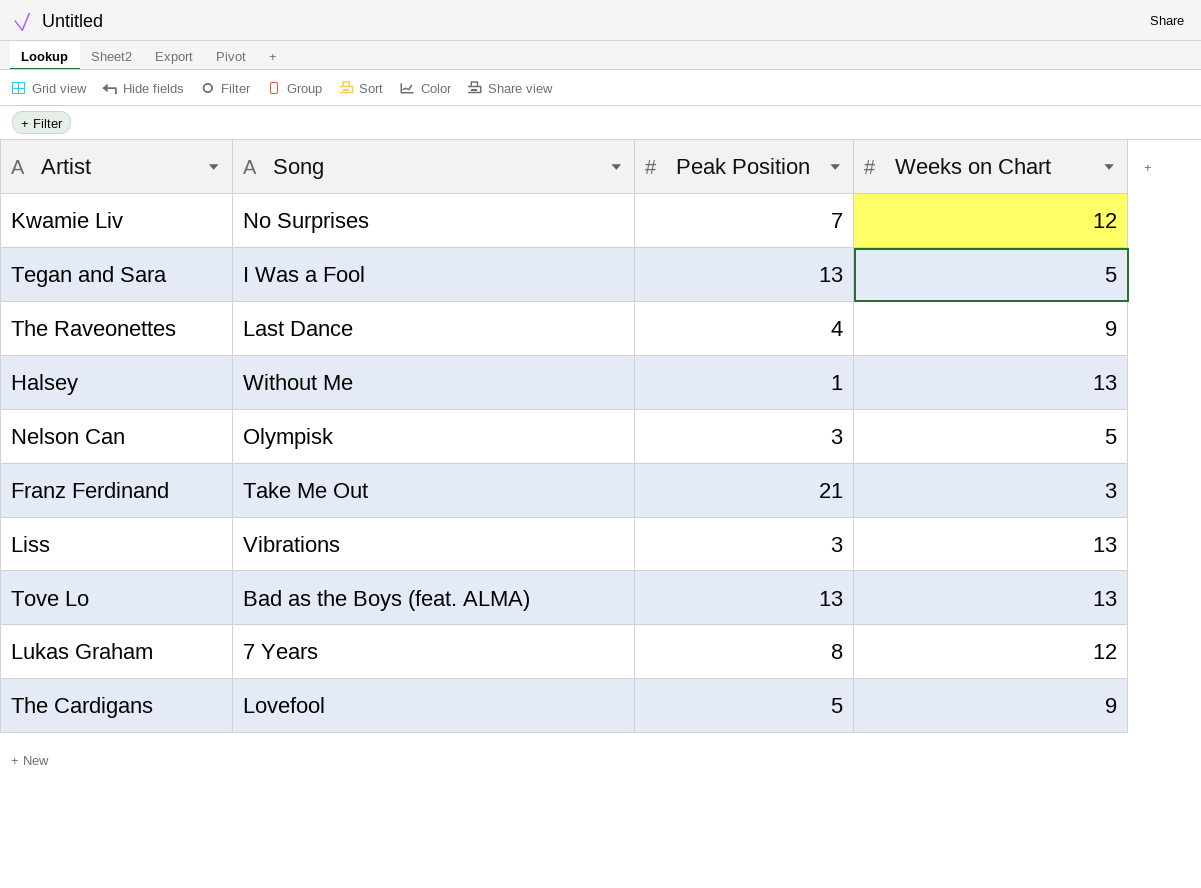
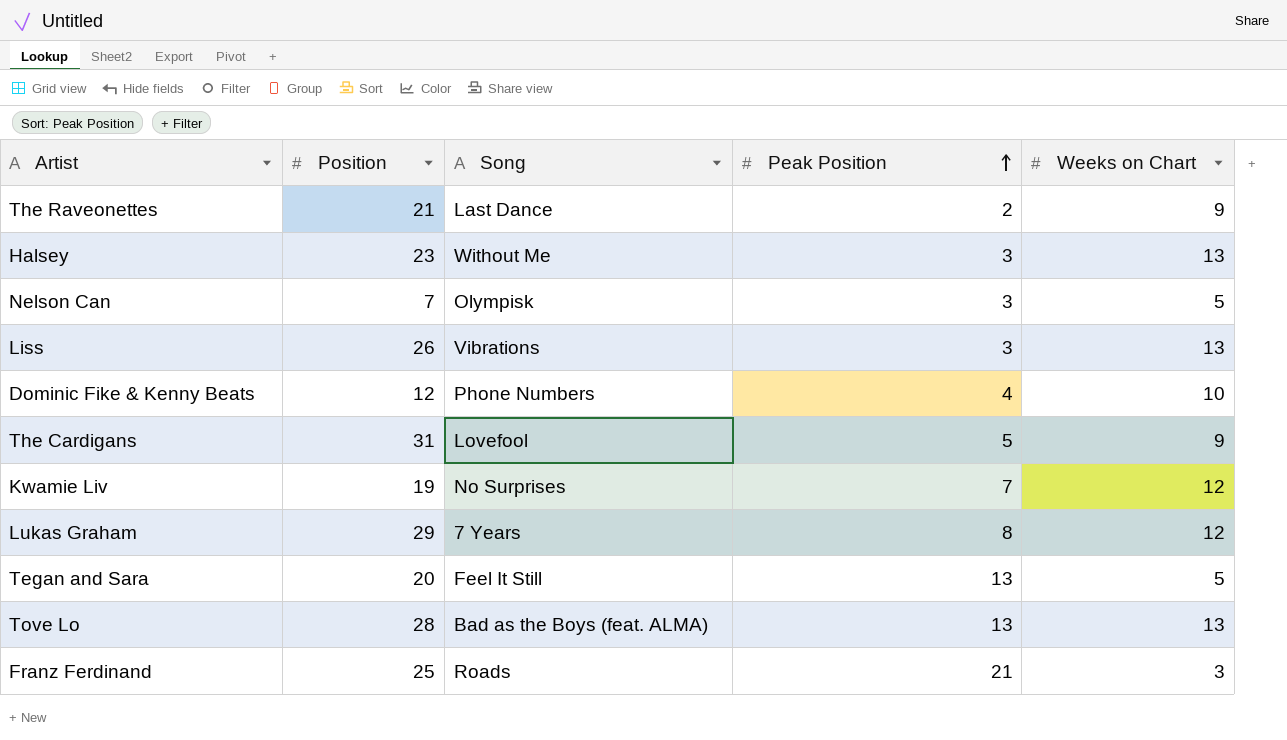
row order: none -> Peak Position ascending
column Position | position: none -> 2
The Raveonettes | Peak Position: 4 -> 2
Halsey | Peak Position: 1 -> 3
row Dominic Fike & Kenny Beats: none -> 12 | Phone Numbers | 4 | 10
Tegan and Sara | Song: I Was a Fool -> Feel It Still
Franz Ferdinand | Song: Take Me Out -> Roads

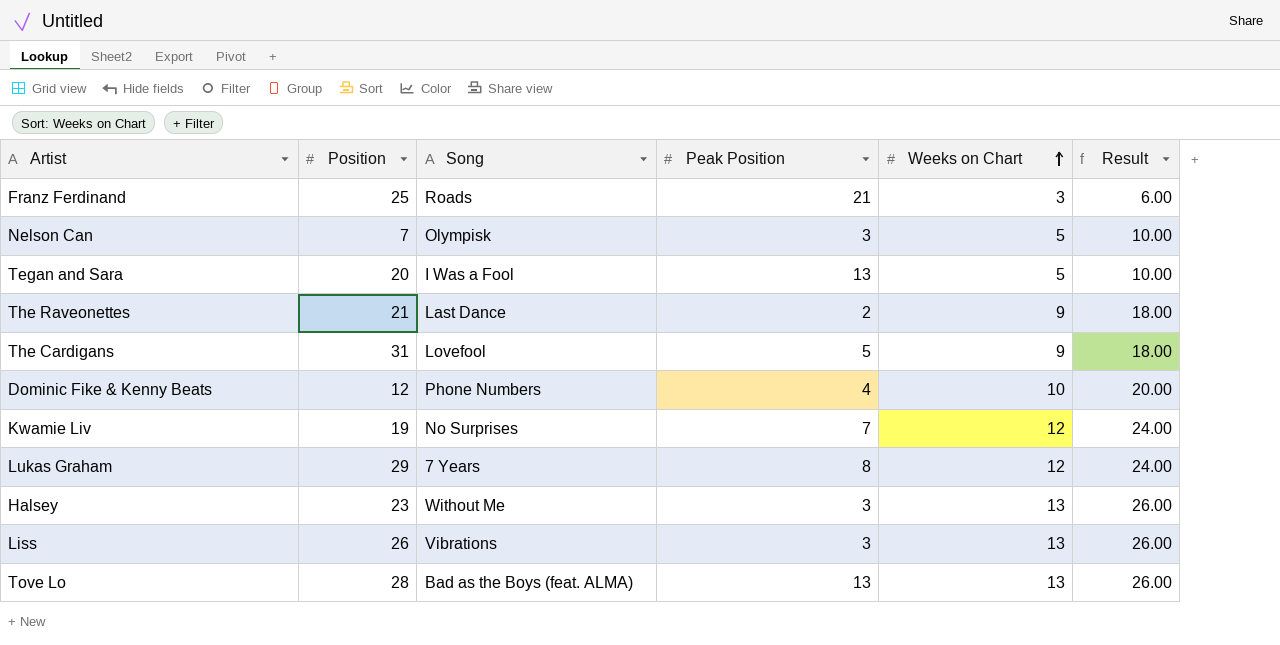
row order: Peak Position ascending -> Weeks on Chart ascending
column Result | formula: none -> [Weeks on Chart] * 2
Tegan and Sara | Song: Feel It Still -> I Was a Fool

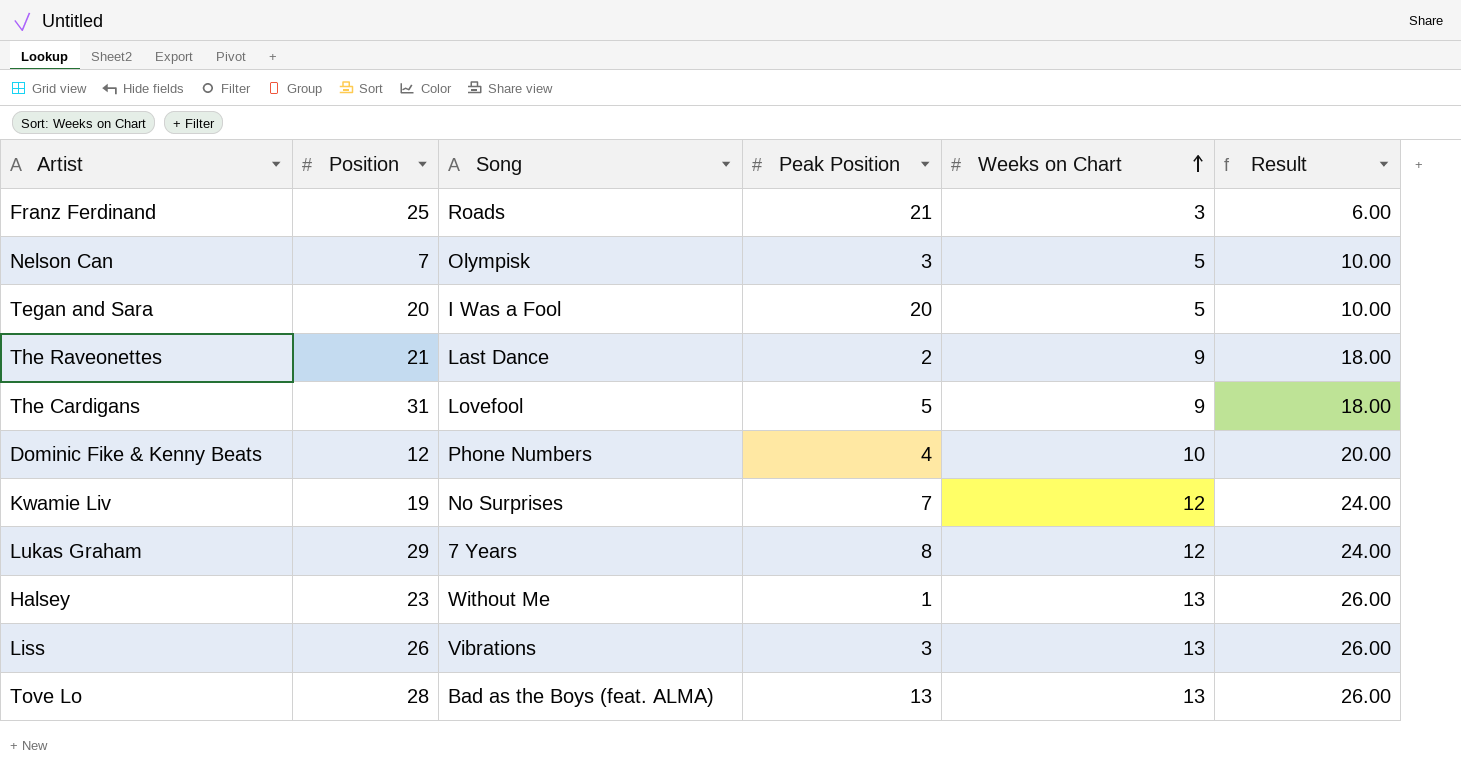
Tegan and Sara | Peak Position: 13 -> 20
Halsey | Peak Position: 3 -> 1

